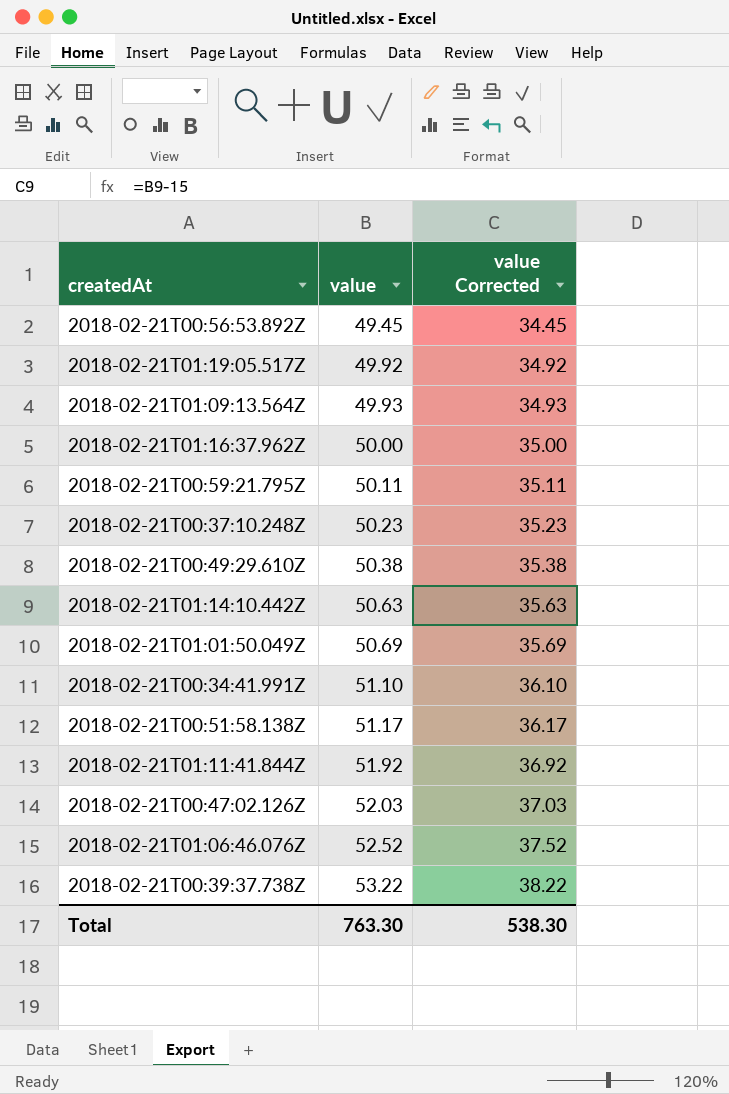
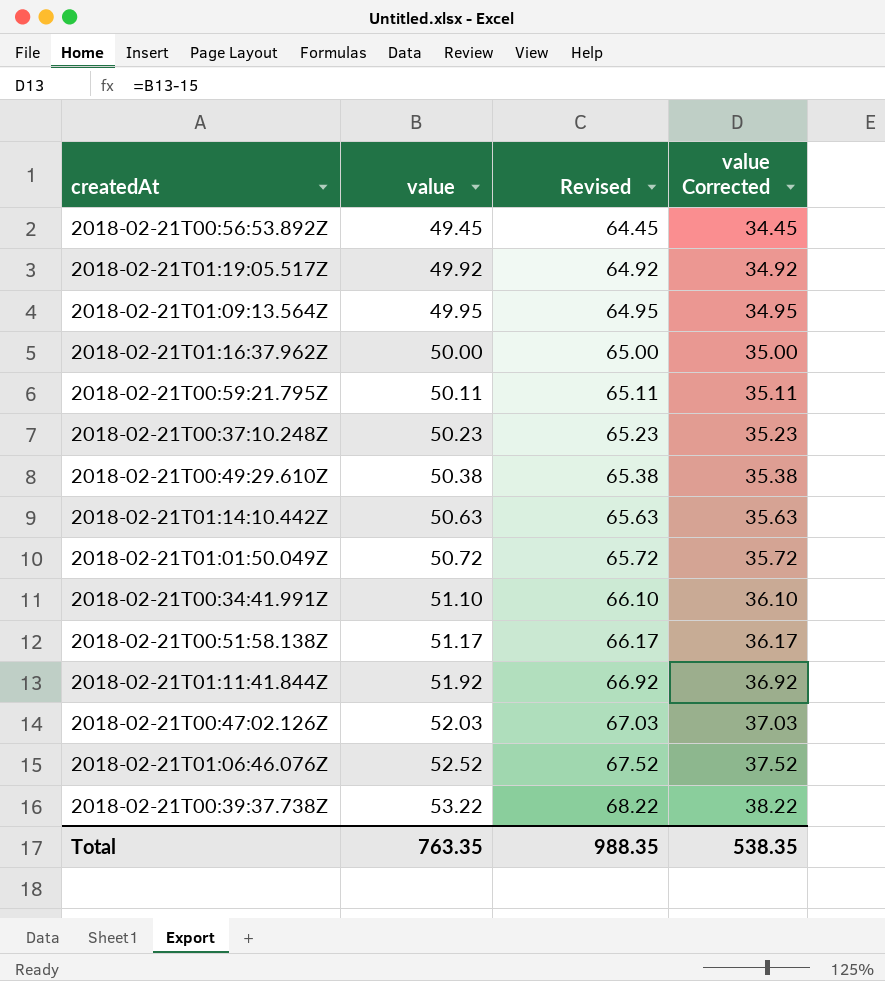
column Revised | formula: none -> [value] + 15
2018-02-21T01:09:13.564Z | value: 49.93 -> 49.95
2018-02-21T01:09:13.564Z | value Corrected: 34.93 -> 34.95
2018-02-21T01:01:50.049Z | value: 50.69 -> 50.72
2018-02-21T01:01:50.049Z | value Corrected: 35.69 -> 35.72
Total | value: 763.30 -> 763.35
Total | value Corrected: 538.30 -> 538.35

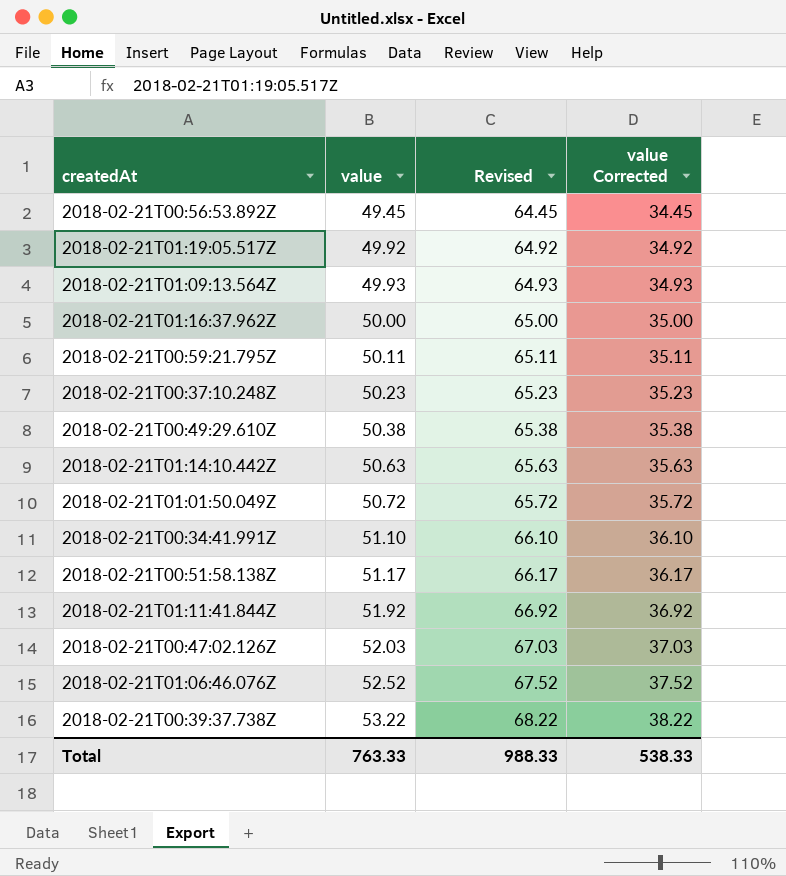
2018-02-21T01:09:13.564Z | value: 49.95 -> 49.93
2018-02-21T01:09:13.564Z | Revised: 64.95 -> 64.93
2018-02-21T01:09:13.564Z | value Corrected: 34.95 -> 34.93
Total | value: 763.35 -> 763.33
Total | Revised: 988.35 -> 988.33
Total | value Corrected: 538.35 -> 538.33

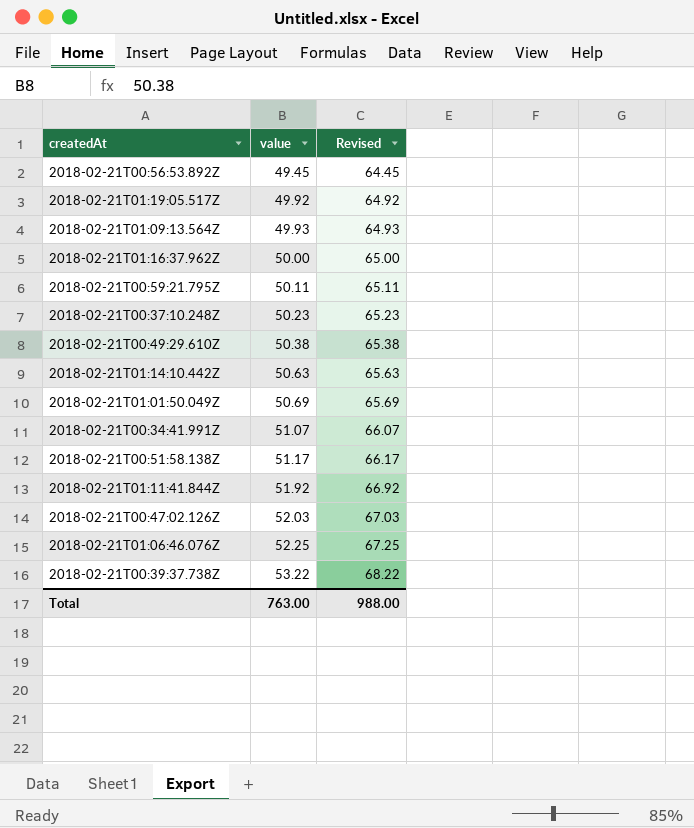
column value Corrected | formula: [value] - 15 -> none
2018-02-21T01:01:50.049Z | value: 50.72 -> 50.69
2018-02-21T01:01:50.049Z | Revised: 65.72 -> 65.69
2018-02-21T00:34:41.991Z | value: 51.10 -> 51.07
2018-02-21T00:34:41.991Z | Revised: 66.10 -> 66.07
2018-02-21T01:06:46.076Z | value: 52.52 -> 52.25
2018-02-21T01:06:46.076Z | Revised: 67.52 -> 67.25
Total | value: 763.33 -> 763.00
Total | Revised: 988.33 -> 988.00

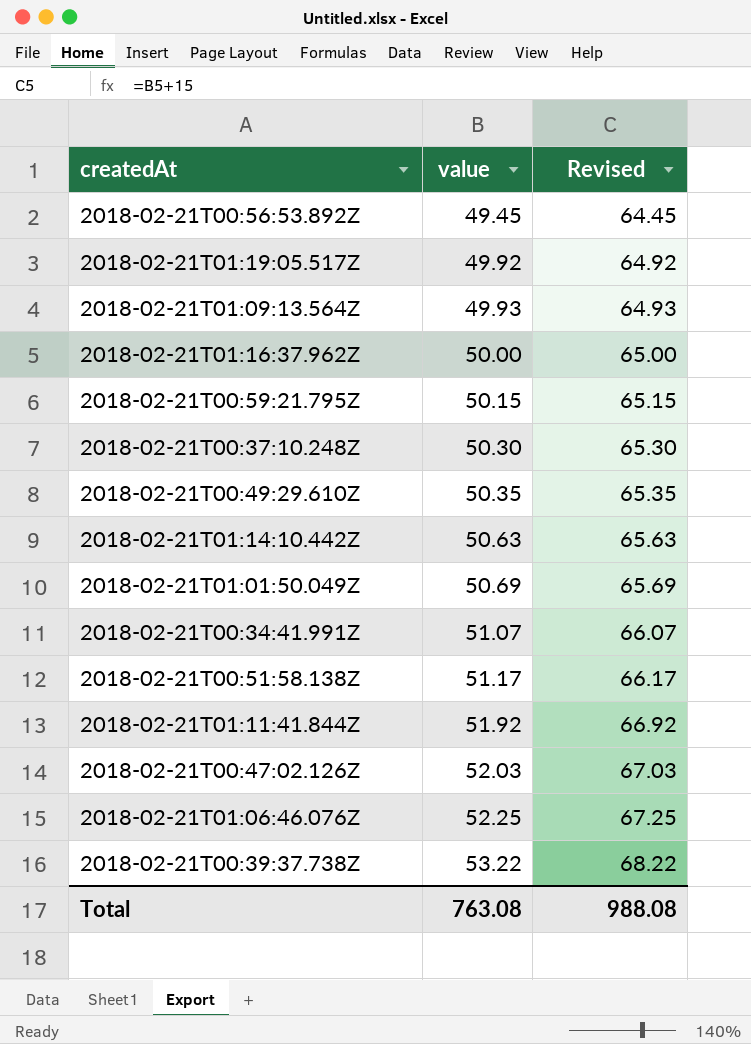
2018-02-21T00:59:21.795Z | value: 50.11 -> 50.15
2018-02-21T00:59:21.795Z | Revised: 65.11 -> 65.15
2018-02-21T00:37:10.248Z | value: 50.23 -> 50.30
2018-02-21T00:37:10.248Z | Revised: 65.23 -> 65.30
2018-02-21T00:49:29.610Z | value: 50.38 -> 50.35
2018-02-21T00:49:29.610Z | Revised: 65.38 -> 65.35
Total | value: 763.00 -> 763.08
Total | Revised: 988.00 -> 988.08

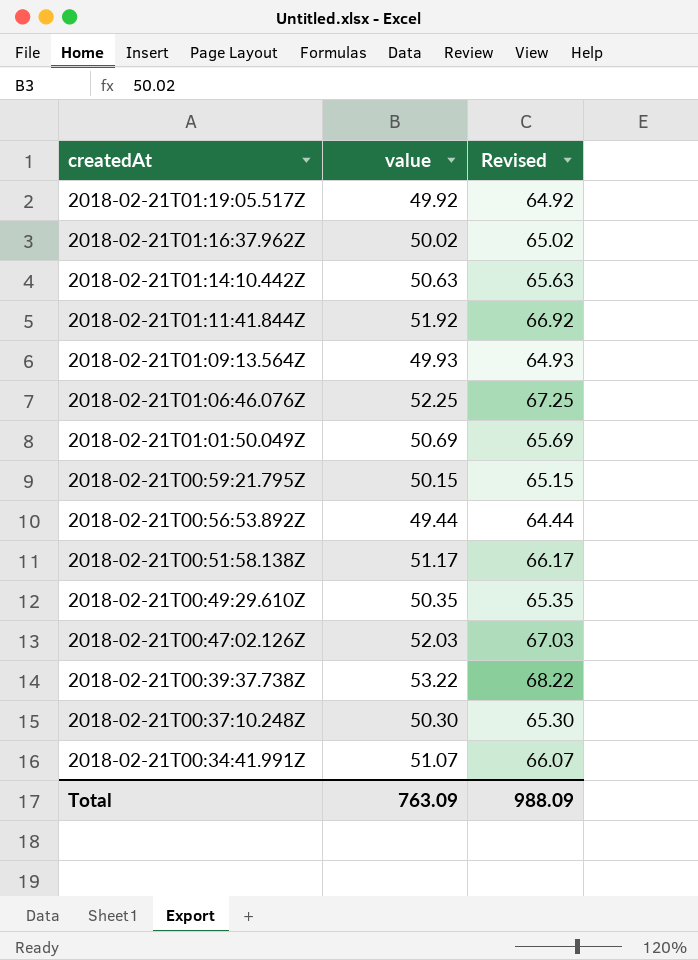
row order: value ascending -> createdAt descending
2018-02-21T01:16:37.962Z | value: 50.00 -> 50.02
2018-02-21T01:16:37.962Z | Revised: 65.00 -> 65.02
2018-02-21T00:56:53.892Z | value: 49.45 -> 49.44
2018-02-21T00:56:53.892Z | Revised: 64.45 -> 64.44
Total | value: 763.08 -> 763.09
Total | Revised: 988.08 -> 988.09

